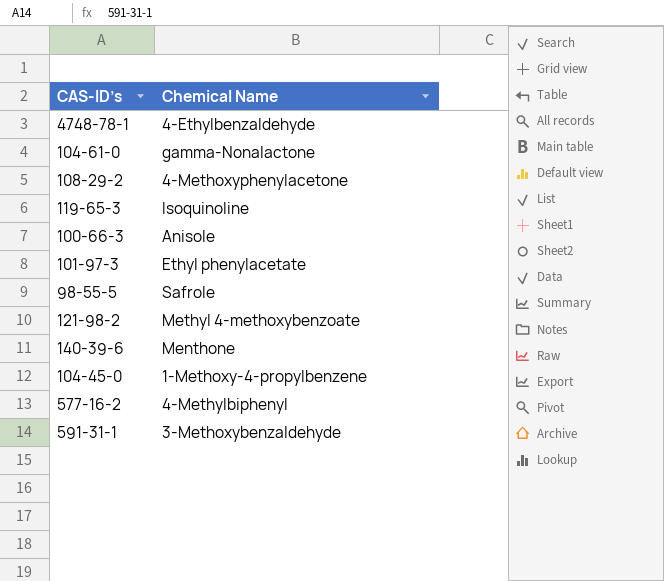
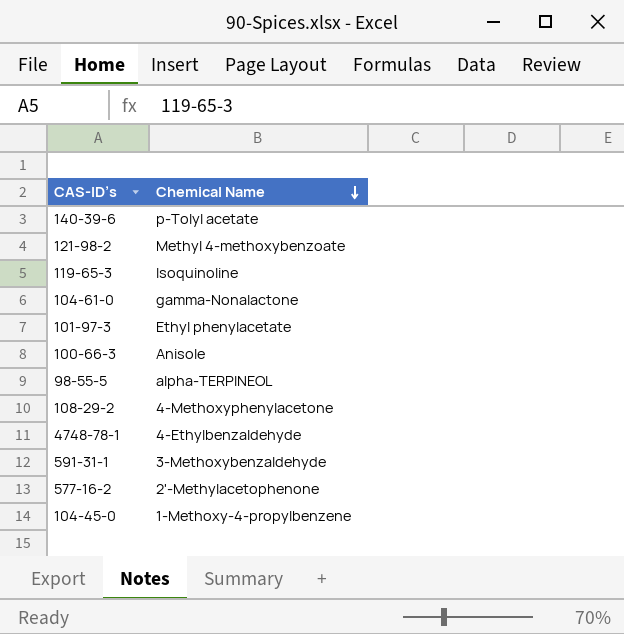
row order: none -> Chemical Name descending
140-39-6 | Chemical Name: Menthone -> p-Tolyl acetate
98-55-5 | Chemical Name: Safrole -> alpha-TERPINEOL
577-16-2 | Chemical Name: 4-Methylbiphenyl -> 2'-Methylacetophenone

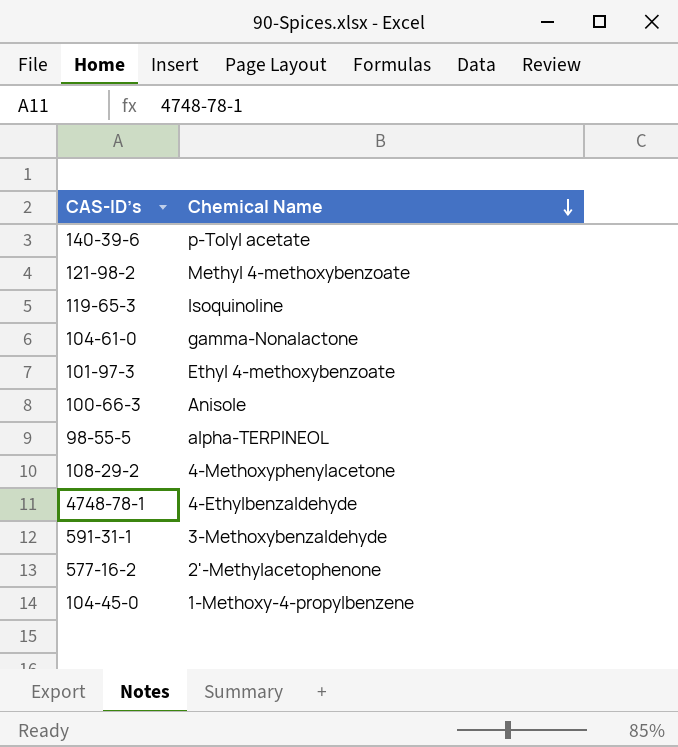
101-97-3 | Chemical Name: Ethyl phenylacetate -> Ethyl 4-methoxybenzoate

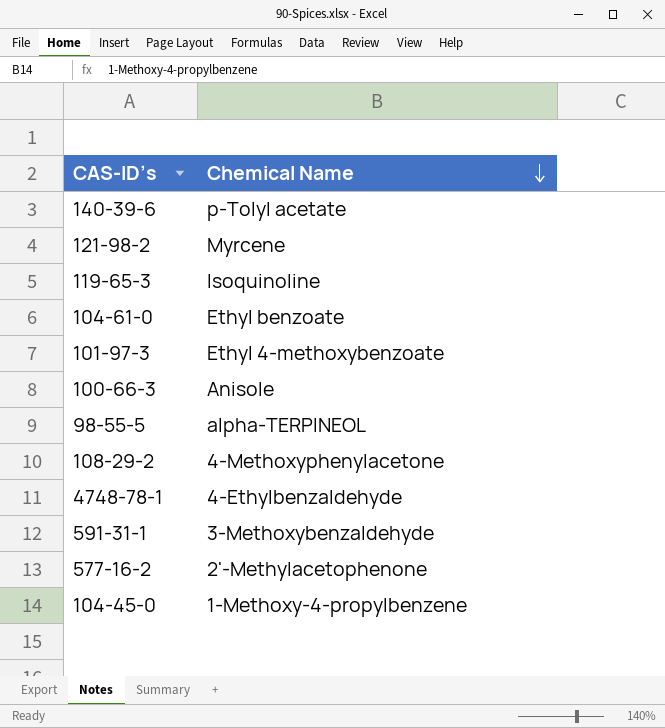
121-98-2 | Chemical Name: Methyl 4-methoxybenzoate -> Myrcene
104-61-0 | Chemical Name: gamma-Nonalactone -> Ethyl benzoate

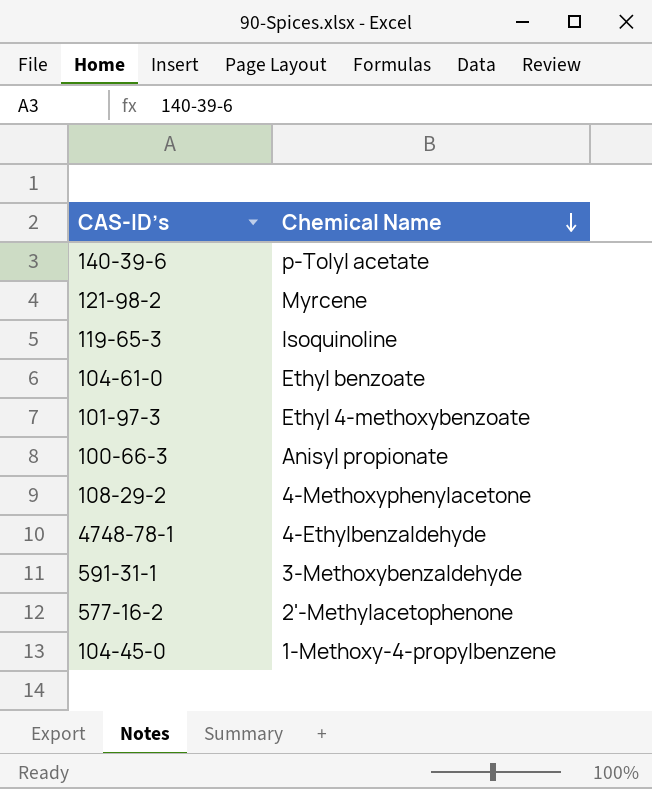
row 98-55-5: alpha-TERPINEOL -> none
100-66-3 | Chemical Name: Anisole -> Anisyl propionate

